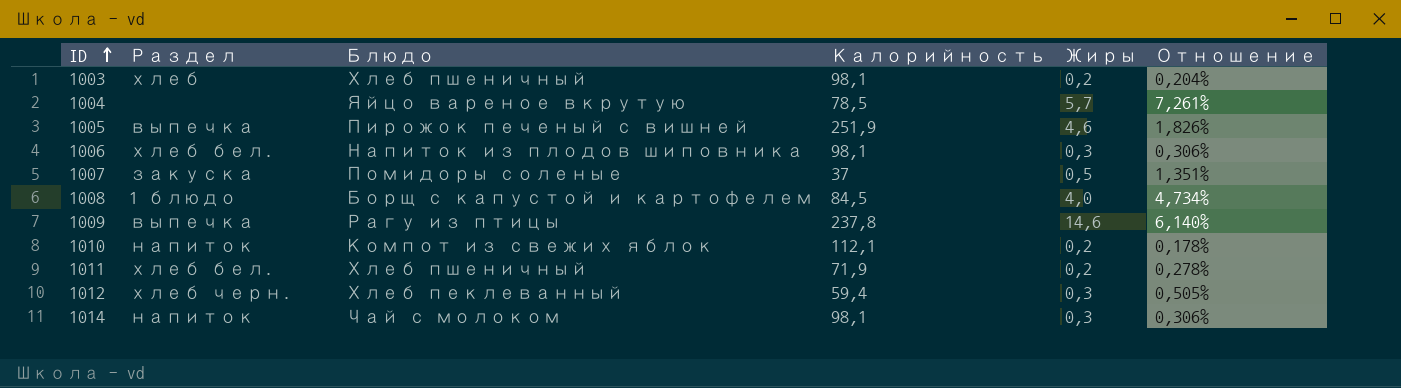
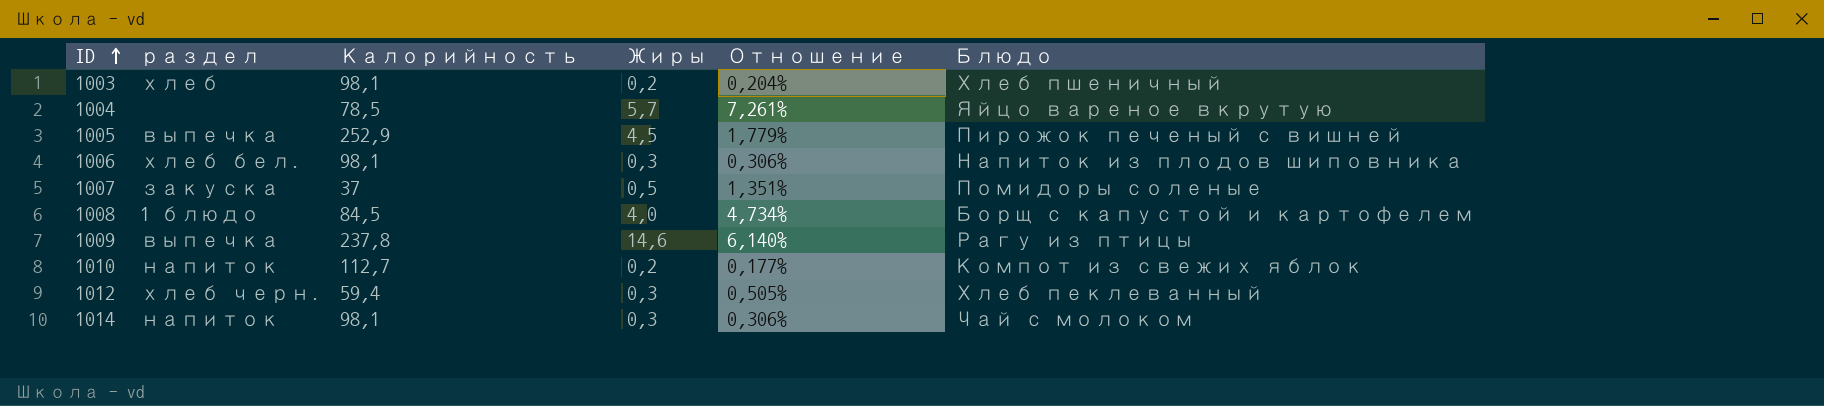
column name: Раздел -> раздел
column Блюдо | position: 3 -> 6
row 1011: хлеб бел. | Хлеб пшеничный | 71,9 | 0,2 | 0,278% -> none
1005 | Калорийность: 251,9 -> 252,9
1005 | Жиры: 4,6 -> 4,5
1005 | Отношение: 1,826% -> 1,779%
1010 | Калорийность: 112,1 -> 112,7
1010 | Отношение: 0,178% -> 0,177%

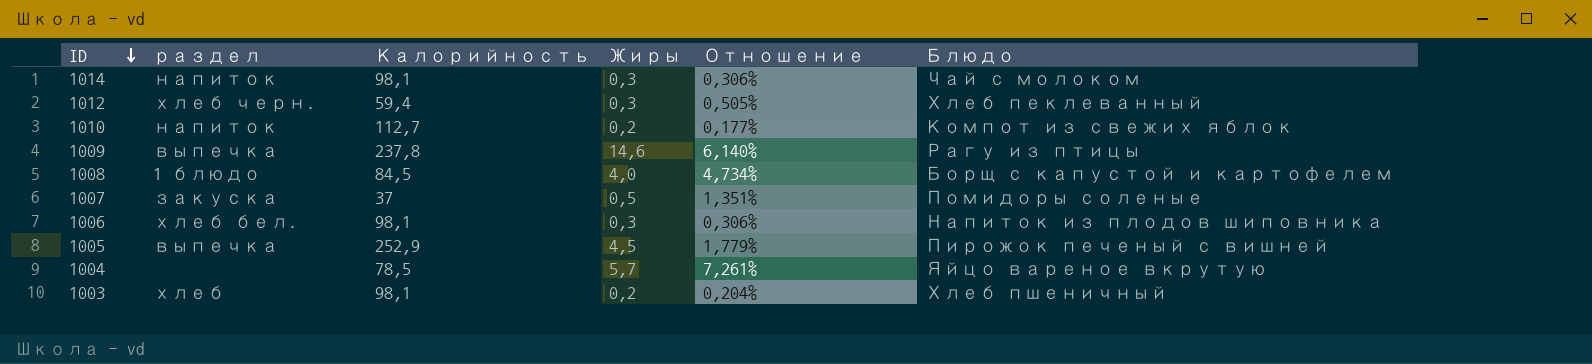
row order: ID ascending -> ID descending

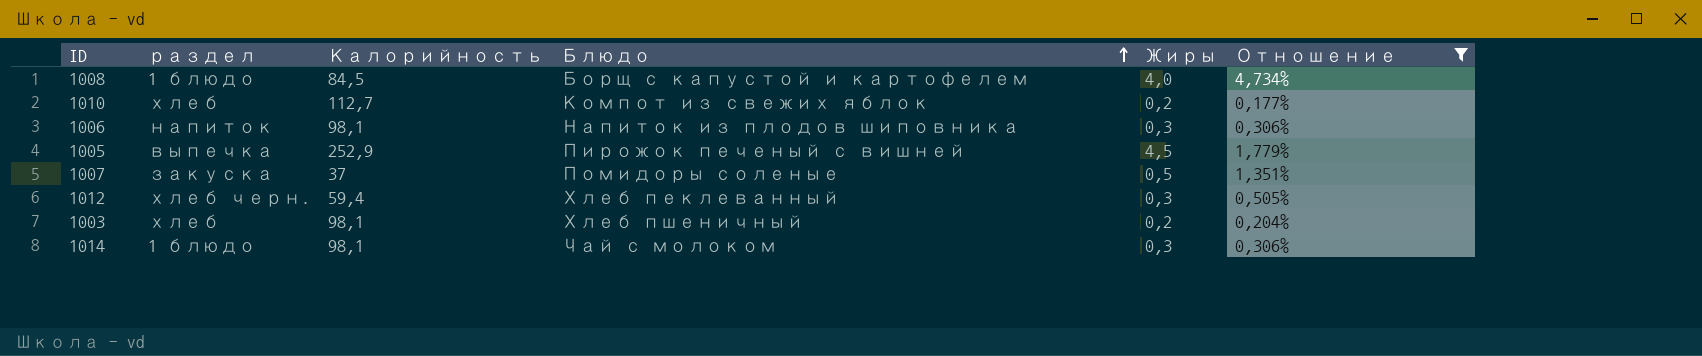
filter: none -> Отношение <= 4,734%
row order: ID descending -> Блюдо ascending
column Блюдо | position: 6 -> 4
1010 | раздел: напиток -> хлеб
1006 | раздел: хлеб бел. -> напиток
1014 | раздел: напиток -> 1 блюдо

